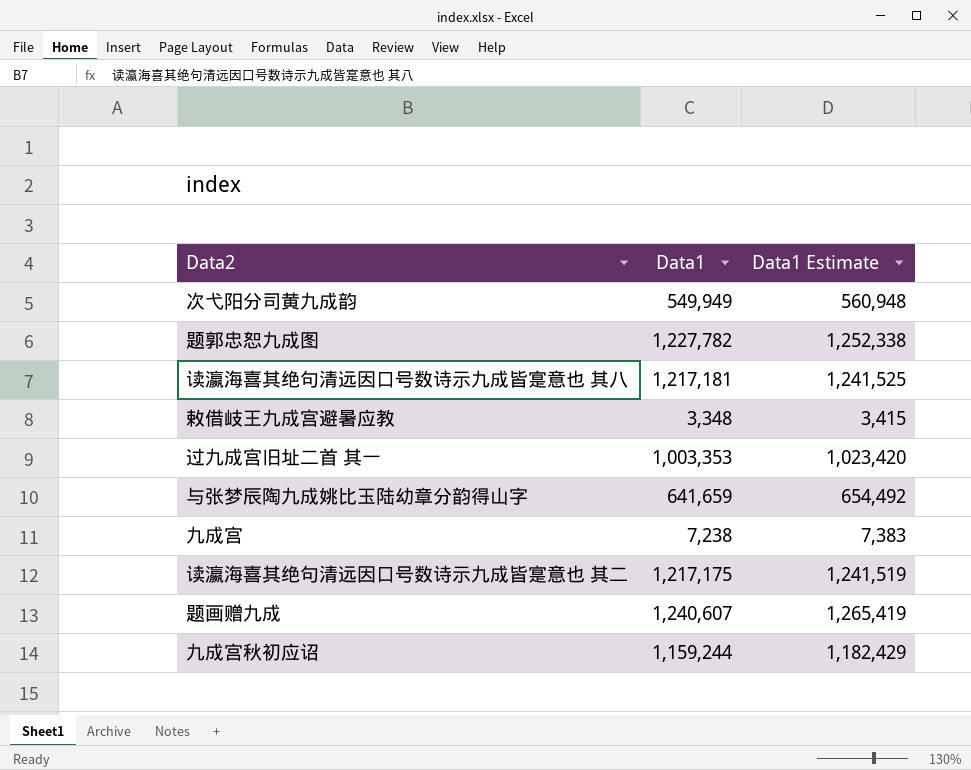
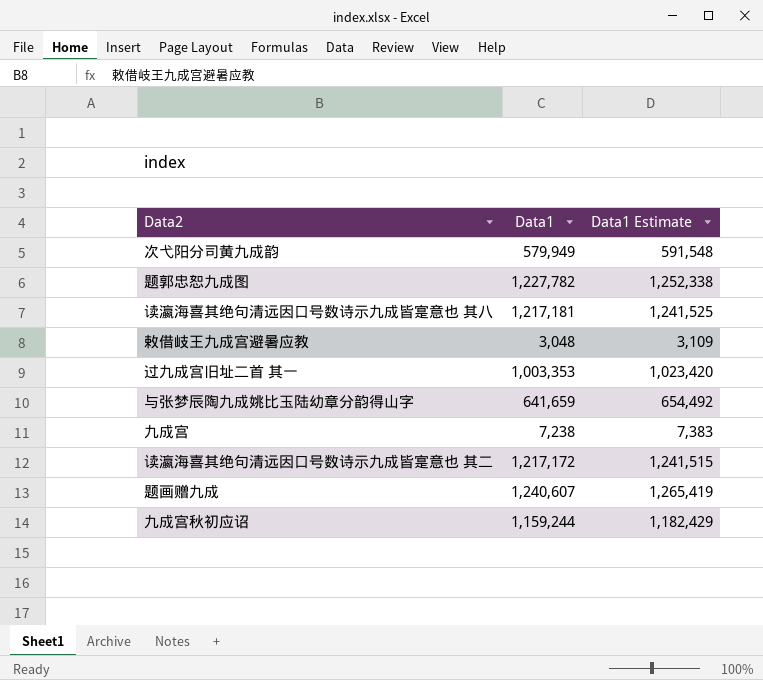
次弋阳分司黄九成韵 | Data1: 549,949 -> 579,949
次弋阳分司黄九成韵 | Data1 Estimate: 560,948 -> 591,548
敕借岐王九成宫避暑应教 | Data1: 3,348 -> 3,048
敕借岐王九成宫避暑应教 | Data1 Estimate: 3,415 -> 3,109
读瀛海喜其绝句清远因口号数诗示九成皆寔意也 其二 | Data1: 1,217,175 -> 1,217,172
读瀛海喜其绝句清远因口号数诗示九成皆寔意也 其二 | Data1 Estimate: 1,241,519 -> 1,241,515

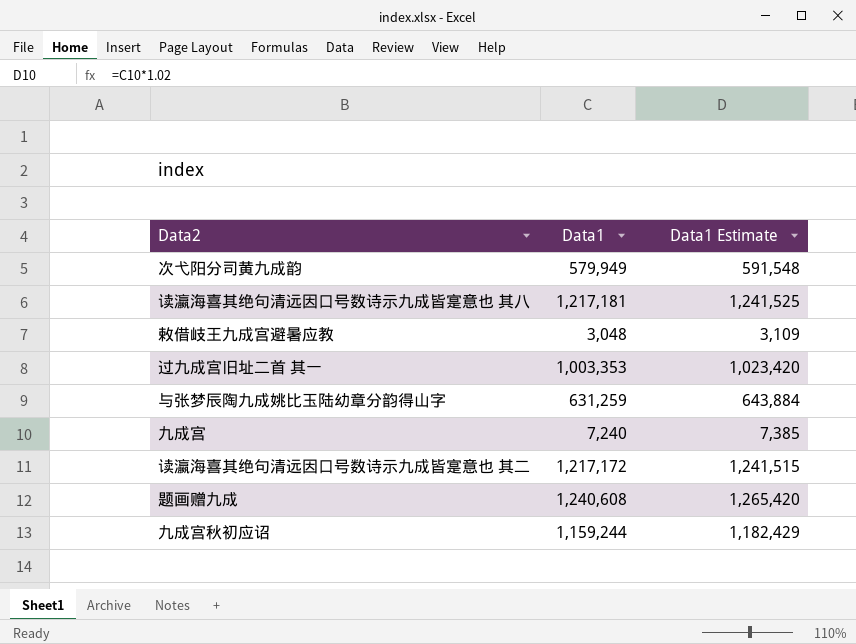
row 题郭忠恕九成图: 1,227,782 | 1,252,338 -> none
与张梦辰陶九成姚比玉陆幼章分韵得山字 | Data1: 641,659 -> 631,259
与张梦辰陶九成姚比玉陆幼章分韵得山字 | Data1 Estimate: 654,492 -> 643,884
九成宫 | Data1: 7,238 -> 7,240
九成宫 | Data1 Estimate: 7,383 -> 7,385
题画赠九成 | Data1: 1,240,607 -> 1,240,608
题画赠九成 | Data1 Estimate: 1,265,419 -> 1,265,420

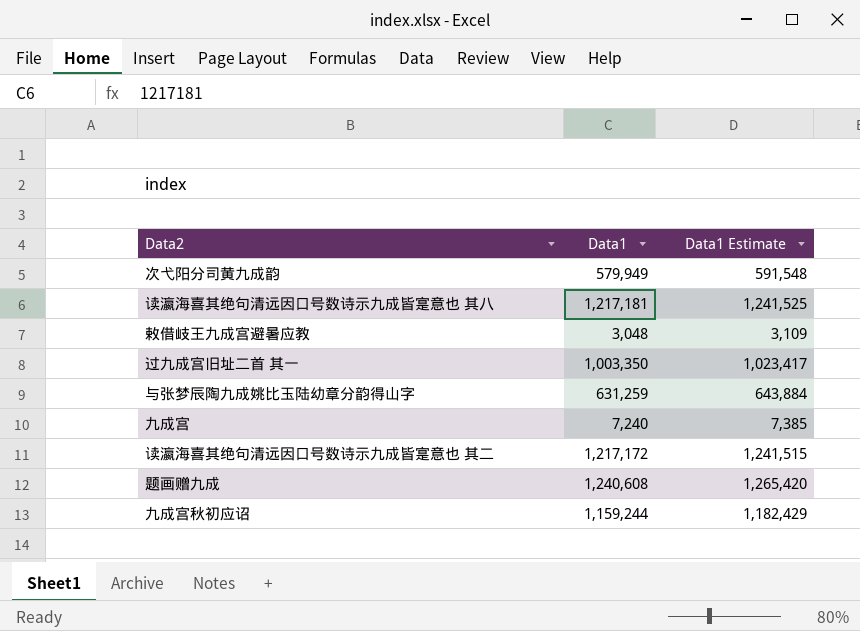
过九成宫旧址二首 其一 | Data1: 1,003,353 -> 1,003,350
过九成宫旧址二首 其一 | Data1 Estimate: 1,023,420 -> 1,023,417

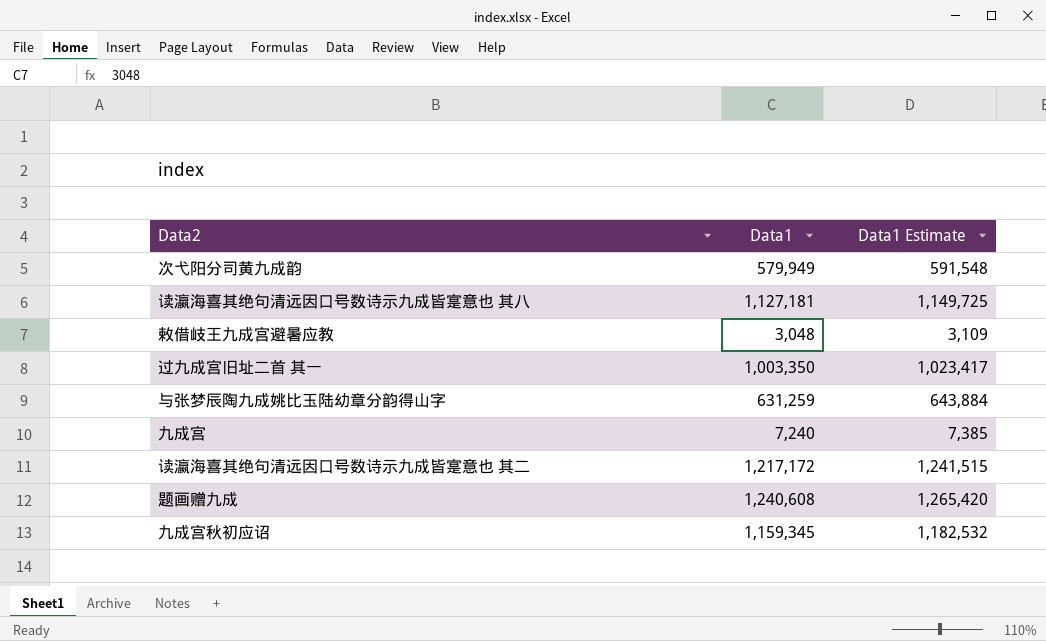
读瀛海喜其绝句清远因口号数诗示九成皆寔意也 其八 | Data1: 1,217,181 -> 1,127,181
读瀛海喜其绝句清远因口号数诗示九成皆寔意也 其八 | Data1 Estimate: 1,241,525 -> 1,149,725
九成宫秋初应诏 | Data1: 1,159,244 -> 1,159,345
九成宫秋初应诏 | Data1 Estimate: 1,182,429 -> 1,182,532

